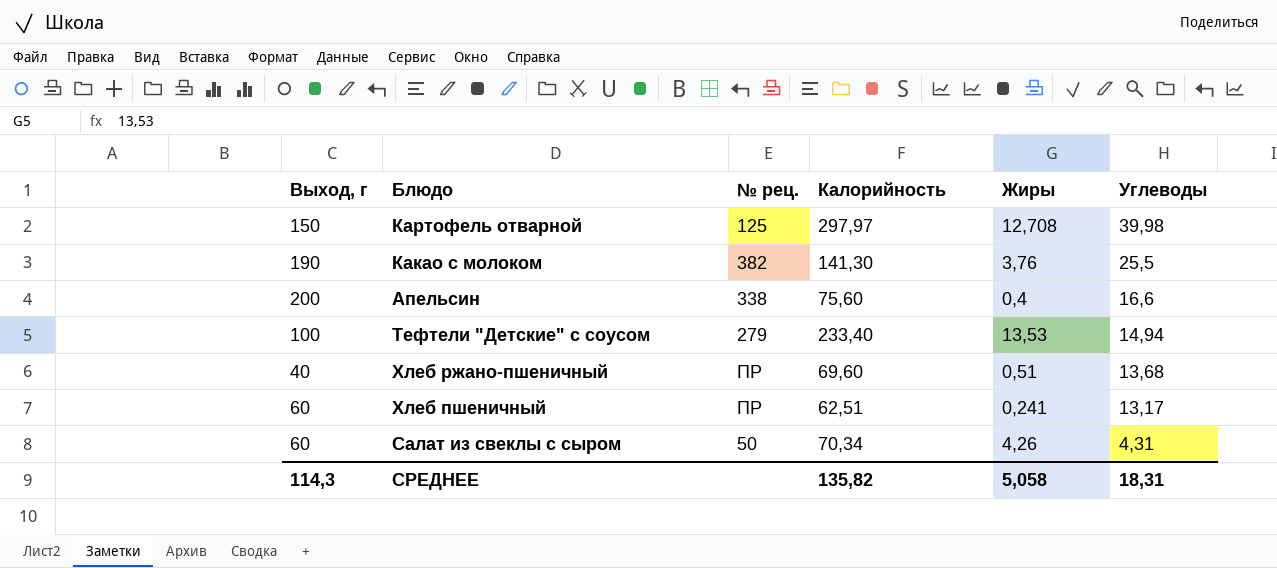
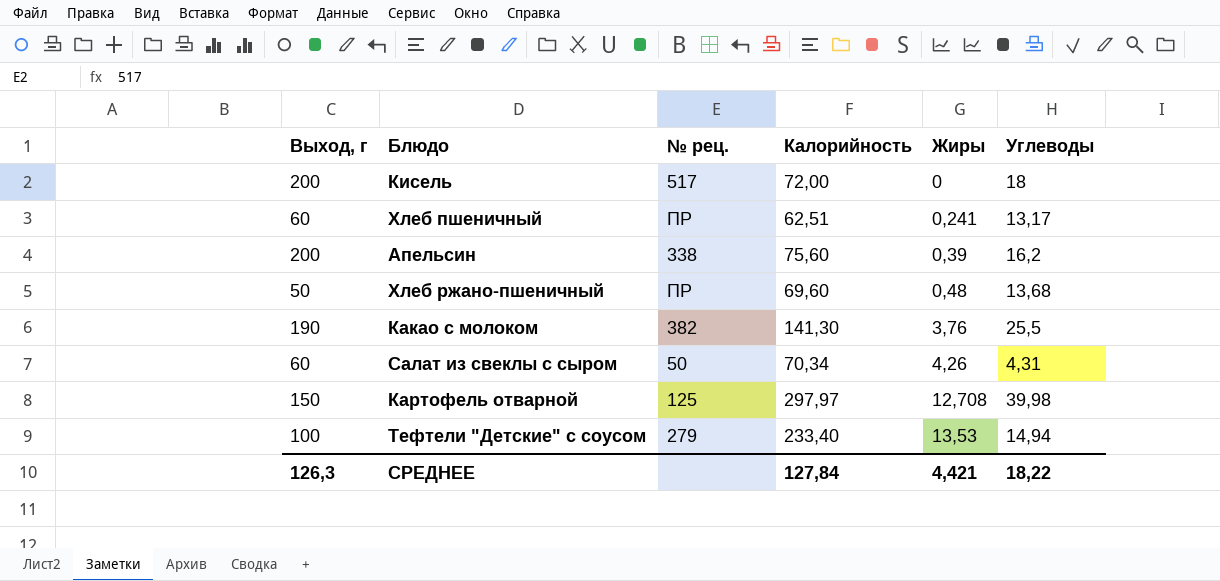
row order: Углеводы descending -> Жиры ascending
row Кисель: none -> 200 | 517 | 72,00 | 0 | 18
Апельсин | Жиры: 0,4 -> 0,39
Апельсин | Углеводы: 16,6 -> 16,2
Хлеб ржано-пшеничный | Выход, г: 40 -> 50
Хлеб ржано-пшеничный | Жиры: 0,51 -> 0,48
СРЕДНЕЕ | Выход, г: 114,3 -> 126,3
СРЕДНЕЕ | Калорийность: 135,82 -> 127,84
СРЕДНЕЕ | Жиры: 5,058 -> 4,421
СРЕДНЕЕ | Углеводы: 18,31 -> 18,22

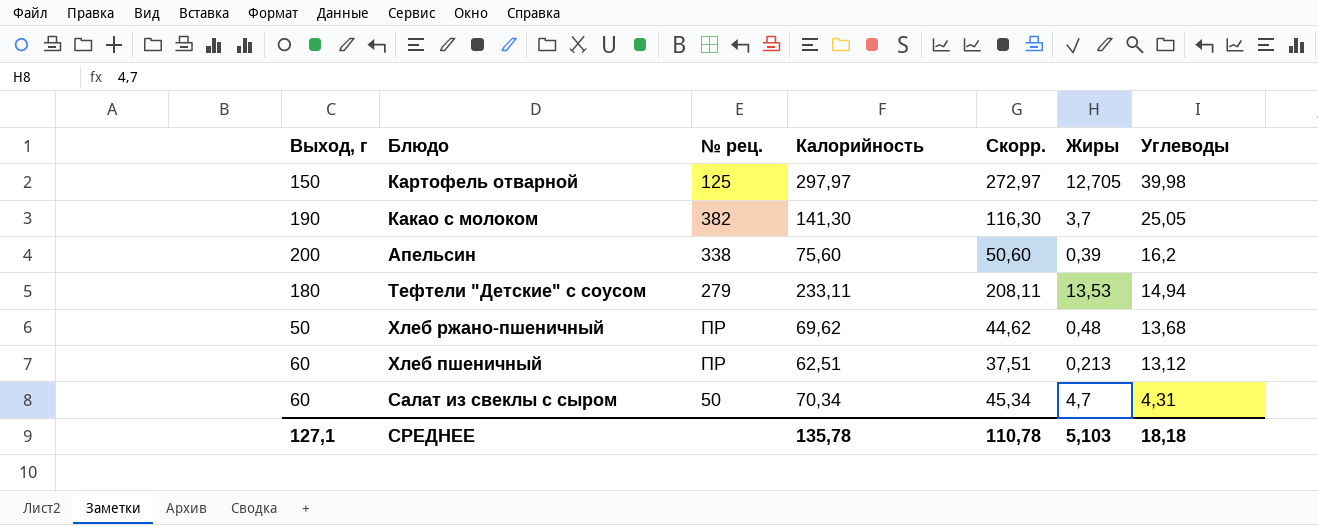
row order: Жиры ascending -> Углеводы descending
column Скорр. | formula: none -> [Калорийность] - 25
row Кисель: 200 | 517 | 72,00 | 0 | 18 -> none
Картофель отварной | Жиры: 12,708 -> 12,705
Какао с молоком | Жиры: 3,76 -> 3,7
Какао с молоком | Углеводы: 25,5 -> 25,05
Тефтели "Детские" с соусом | Выход, г: 100 -> 180
Тефтели "Детские" с соусом | Калорийность: 233,40 -> 233,11
Хлеб ржано-пшеничный | Калорийность: 69,60 -> 69,62
Хлеб пшеничный | Жиры: 0,241 -> 0,213
Хлеб пшеничный | Углеводы: 13,17 -> 13,12
Салат из свеклы с сыром | Жиры: 4,26 -> 4,7
СРЕДНЕЕ | Выход, г: 126,3 -> 127,1
СРЕДНЕЕ | Калорийность: 127,84 -> 135,78
СРЕДНЕЕ | Жиры: 4,421 -> 5,103
СРЕДНЕЕ | Углеводы: 18,22 -> 18,18

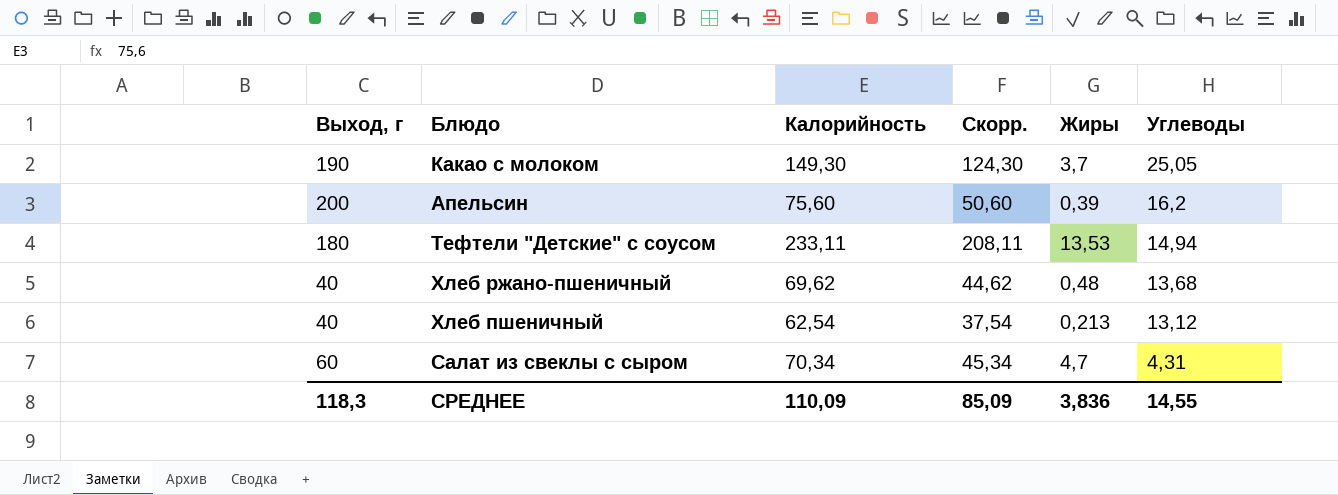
column № рец. | position: 3 -> none
row Картофель отварной: 150 | 125 | 297,97 | 272,97 | 12,705 | 39,98 -> none
Какао с молоком | Калорийность: 141,30 -> 149,30
Какао с молоком | Скорр.: 116,30 -> 124,30
Хлеб ржано-пшеничный | Выход, г: 50 -> 40
Хлеб пшеничный | Выход, г: 60 -> 40
Хлеб пшеничный | Калорийность: 62,51 -> 62,54
Хлеб пшеничный | Скорр.: 37,51 -> 37,54
СРЕДНЕЕ | Выход, г: 127,1 -> 118,3
СРЕДНЕЕ | Калорийность: 135,78 -> 110,09
СРЕДНЕЕ | Скорр.: 110,78 -> 85,09
СРЕДНЕЕ | Жиры: 5,103 -> 3,836
СРЕДНЕЕ | Углеводы: 18,18 -> 14,55

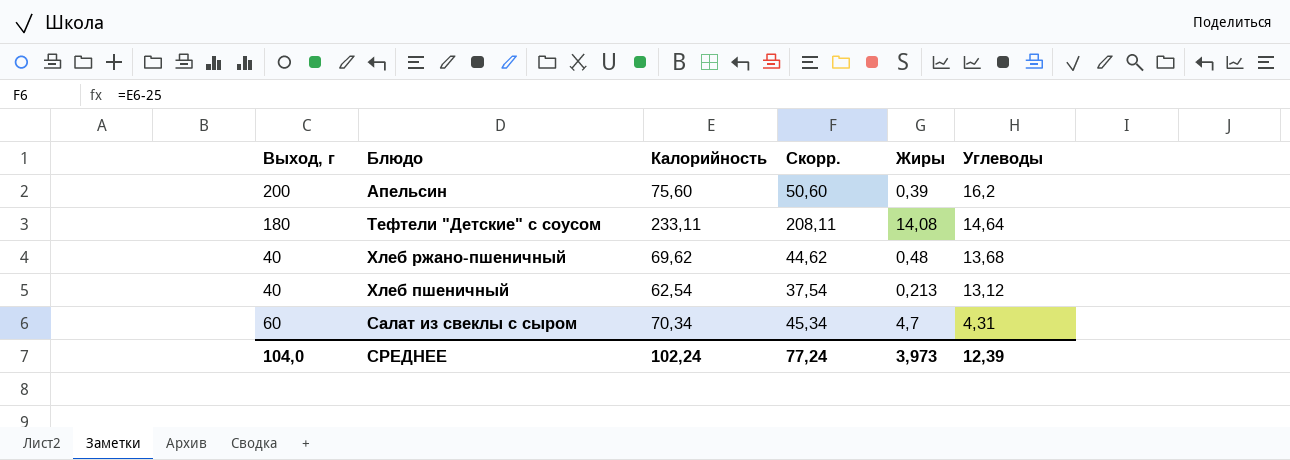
row Какао с молоком: 190 | 149,30 | 124,30 | 3,7 | 25,05 -> none
Тефтели "Детские" с соусом | Жиры: 13,53 -> 14,08
Тефтели "Детские" с соусом | Углеводы: 14,94 -> 14,64
СРЕДНЕЕ | Выход, г: 118,3 -> 104,0
СРЕДНЕЕ | Калорийность: 110,09 -> 102,24
СРЕДНЕЕ | Скорр.: 85,09 -> 77,24
СРЕДНЕЕ | Жиры: 3,836 -> 3,973
СРЕДНЕЕ | Углеводы: 14,55 -> 12,39

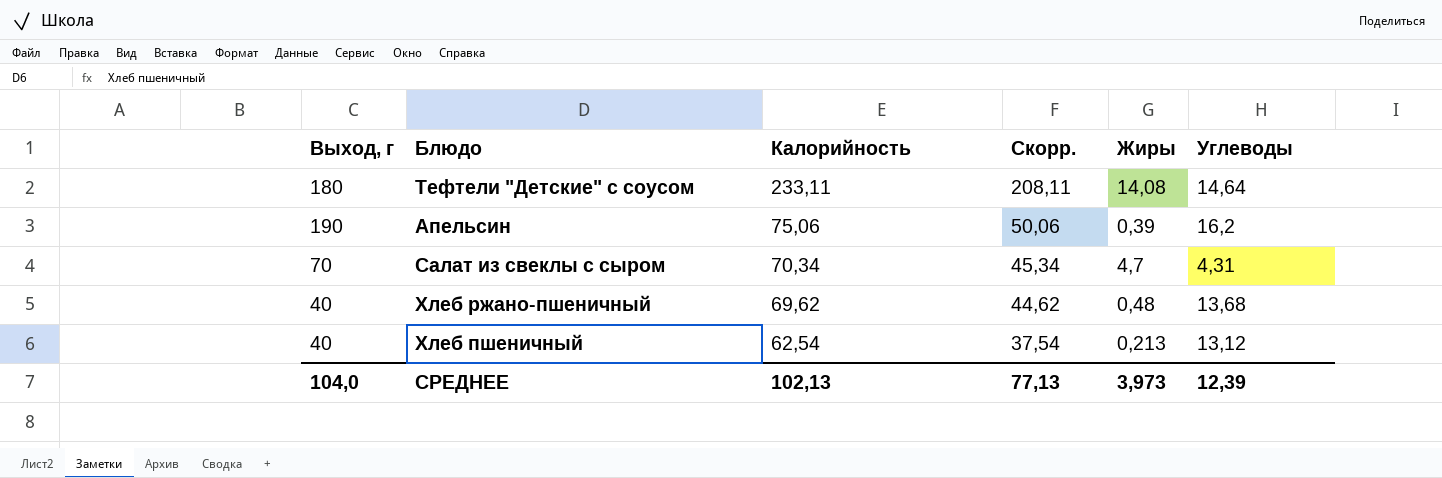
row order: Углеводы descending -> Калорийность descending
Апельсин | Выход, г: 200 -> 190
Апельсин | Калорийность: 75,60 -> 75,06
Апельсин | Скорр.: 50,60 -> 50,06
Салат из свеклы с сыром | Выход, г: 60 -> 70
СРЕДНЕЕ | Калорийность: 102,24 -> 102,13
СРЕДНЕЕ | Скорр.: 77,24 -> 77,13

